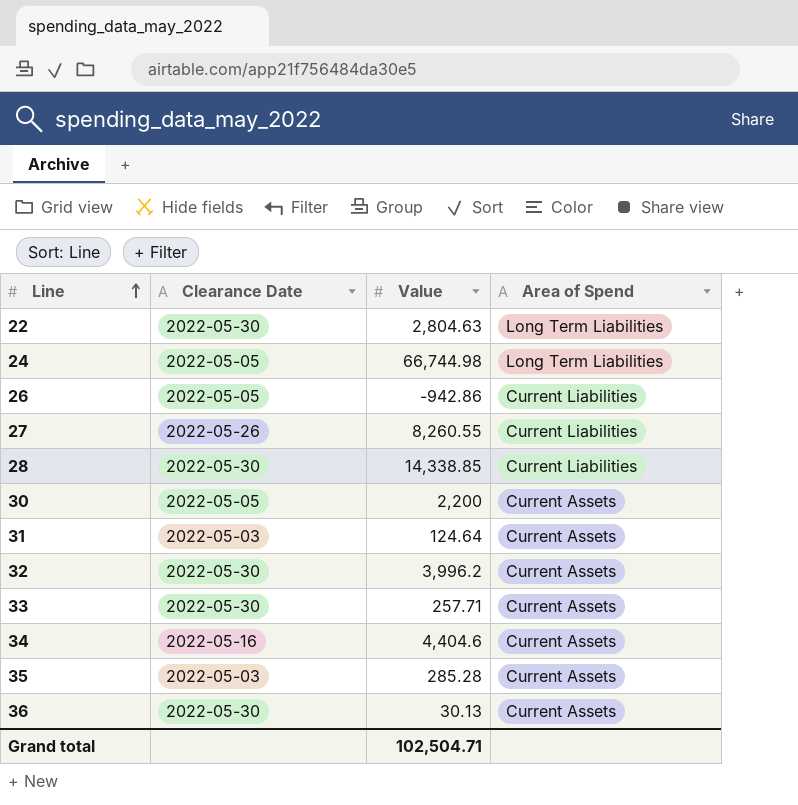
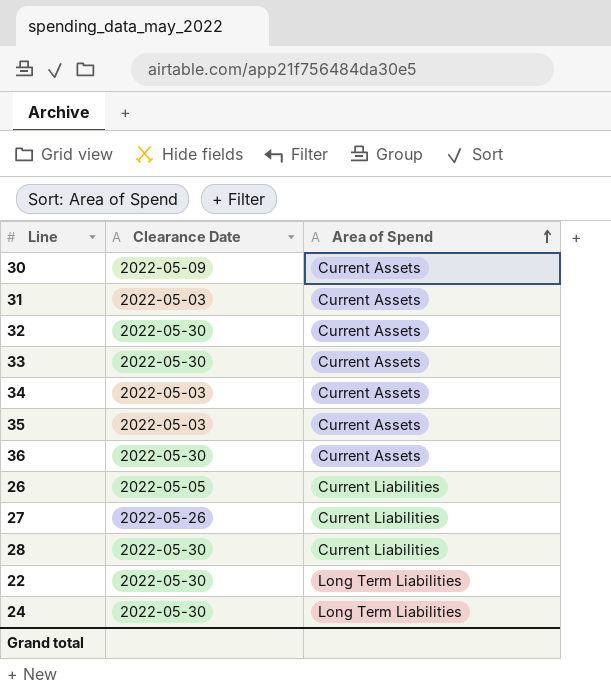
row order: Line ascending -> Area of Spend ascending
column Value | position: 3 -> none
30 | Clearance Date: 2022-05-05 -> 2022-05-09
34 | Clearance Date: 2022-05-16 -> 2022-05-03
24 | Clearance Date: 2022-05-05 -> 2022-05-30

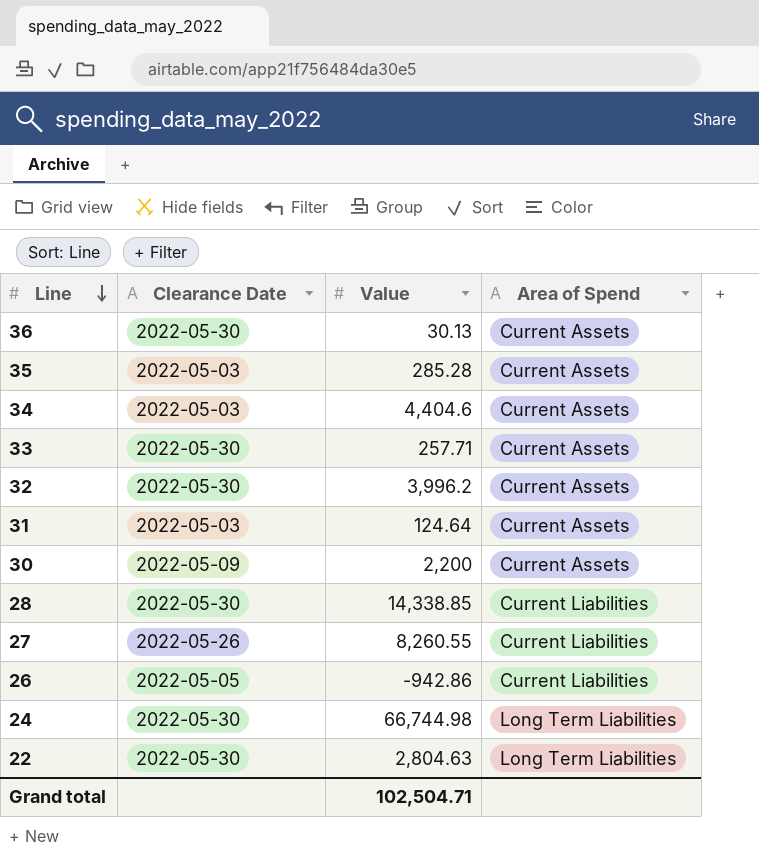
row order: Area of Spend ascending -> Line descending
column Value | position: none -> 3

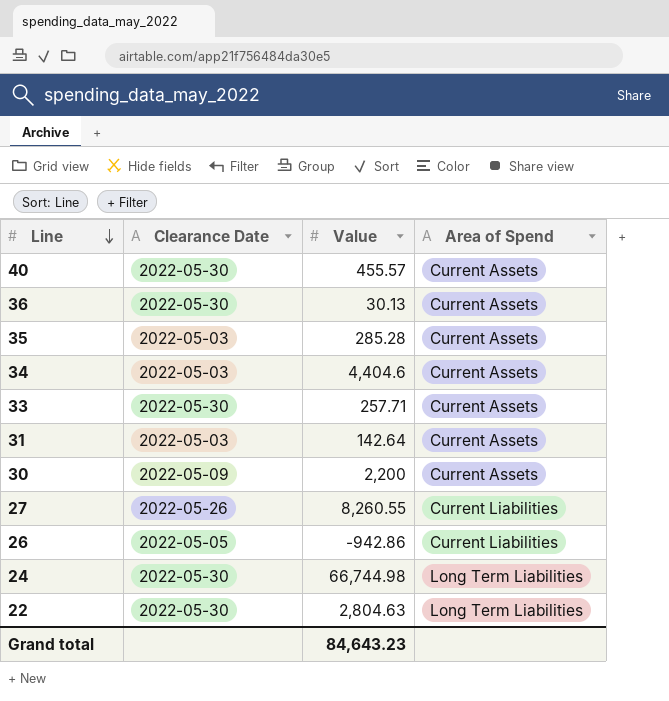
row 32: 2022-05-30 | 3,996.2 | Current Assets -> none
row 28: 2022-05-30 | 14,338.85 | Current Liabilities -> none
row 40: none -> 2022-05-30 | 455.57 | Current Assets
31 | Value: 124.64 -> 142.64
Grand total | Value: 102,504.71 -> 84,643.23

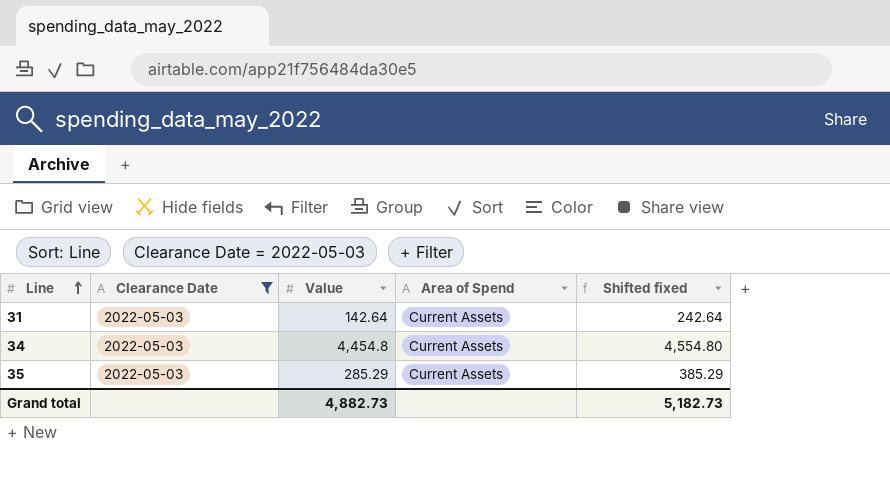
filter: none -> Clearance Date = 2022-05-03
row order: Line descending -> Line ascending
column Shifted fixed | formula: none -> [Value] + 100
34 | Value: 4,404.6 -> 4,454.8
35 | Value: 285.28 -> 285.29
Grand total | Value: 84,643.23 -> 4,882.73

